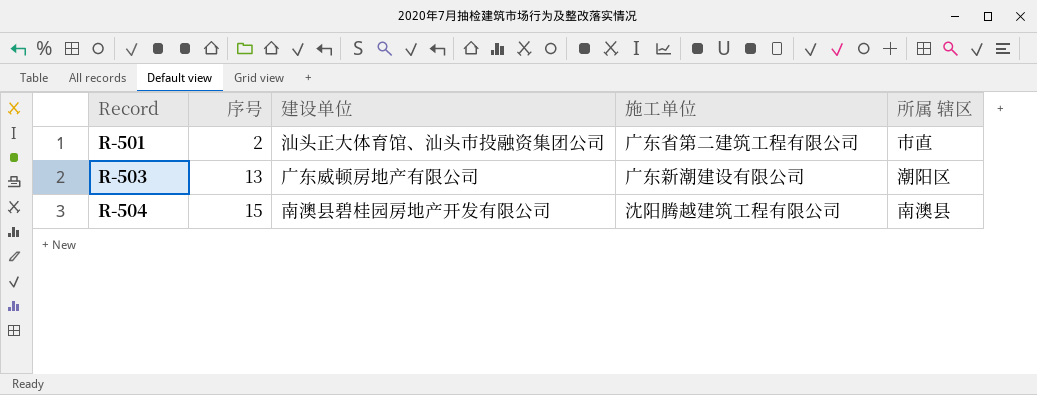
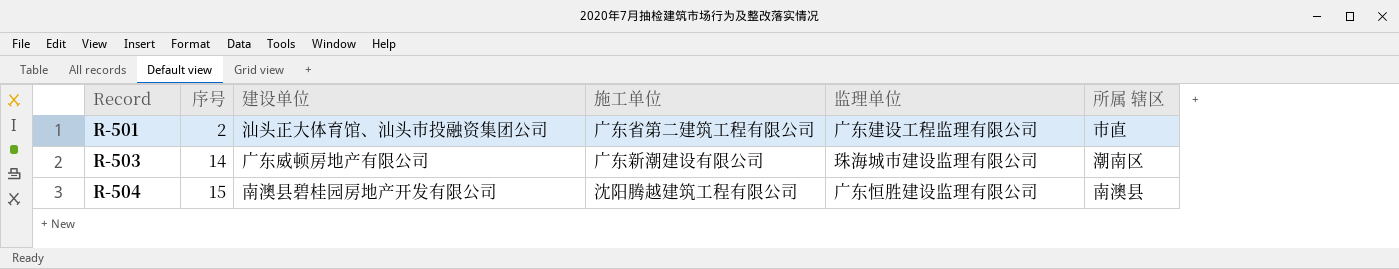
column 监理单位 | position: none -> 5
R-503 | 序号: 13 -> 14
R-503 | 所属 辖区: 潮阳区 -> 潮南区

